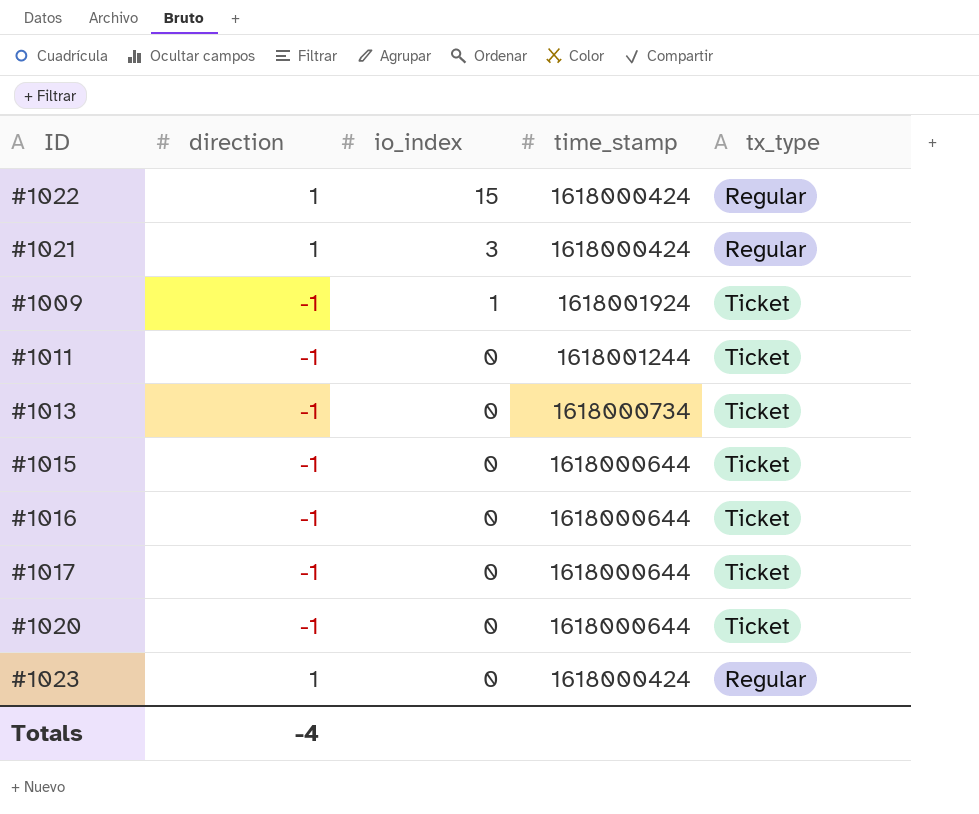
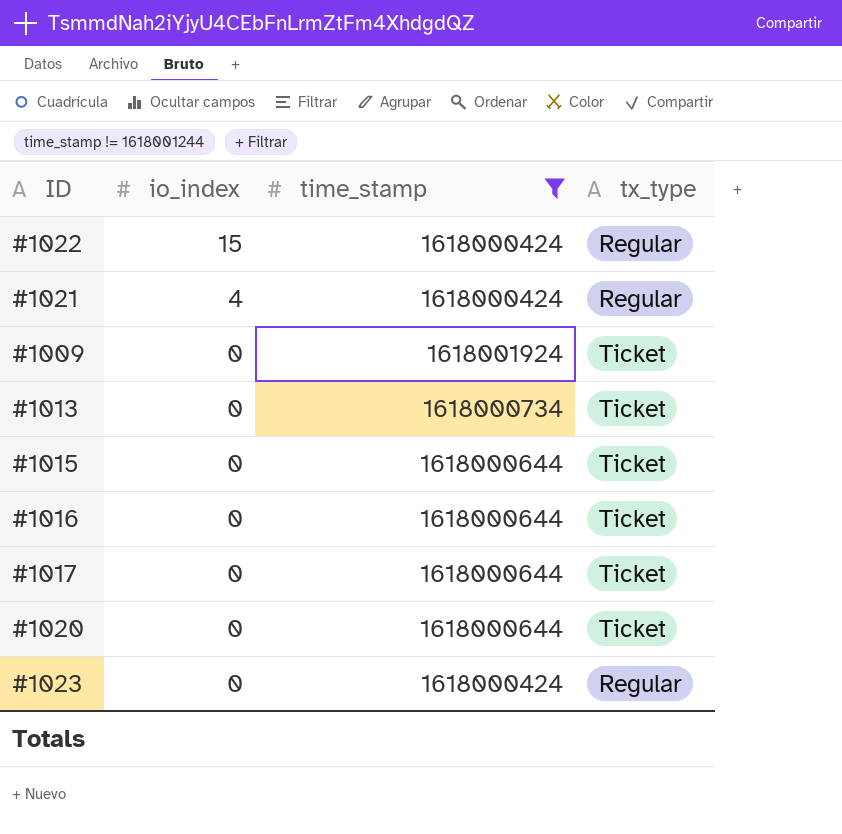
filter: none -> time_stamp != 1618001244
column direction | position: 2 -> none
#1021 | io_index: 3 -> 4
#1009 | io_index: 1 -> 0

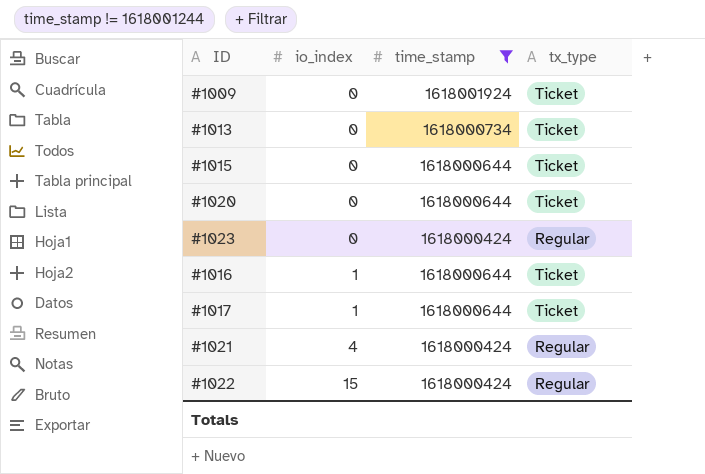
row order: io_index descending -> io_index ascending
#1016 | io_index: 0 -> 1
#1017 | io_index: 0 -> 1

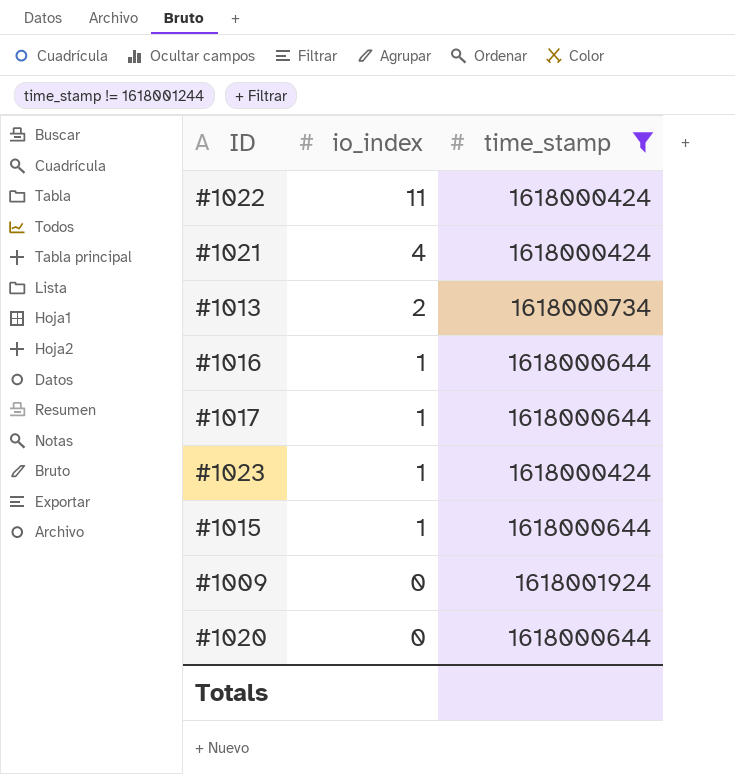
row order: io_index ascending -> io_index descending
column tx_type | position: 4 -> none
#1022 | io_index: 15 -> 11
#1013 | io_index: 0 -> 2
#1023 | io_index: 0 -> 1
#1015 | io_index: 0 -> 1

